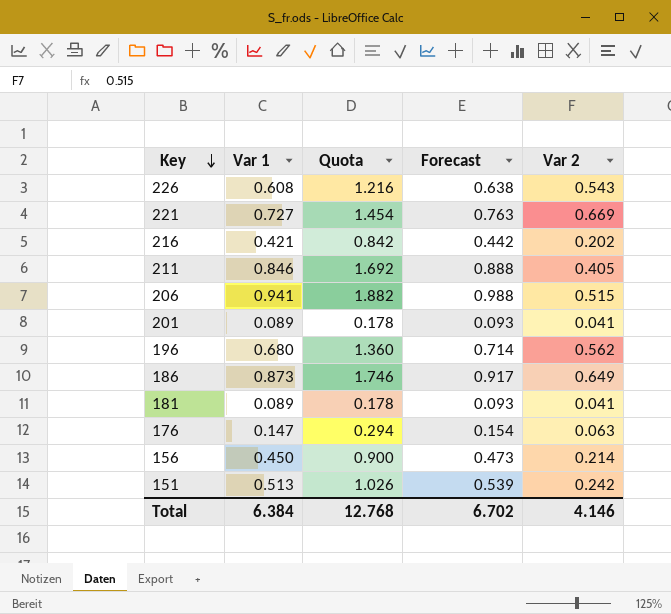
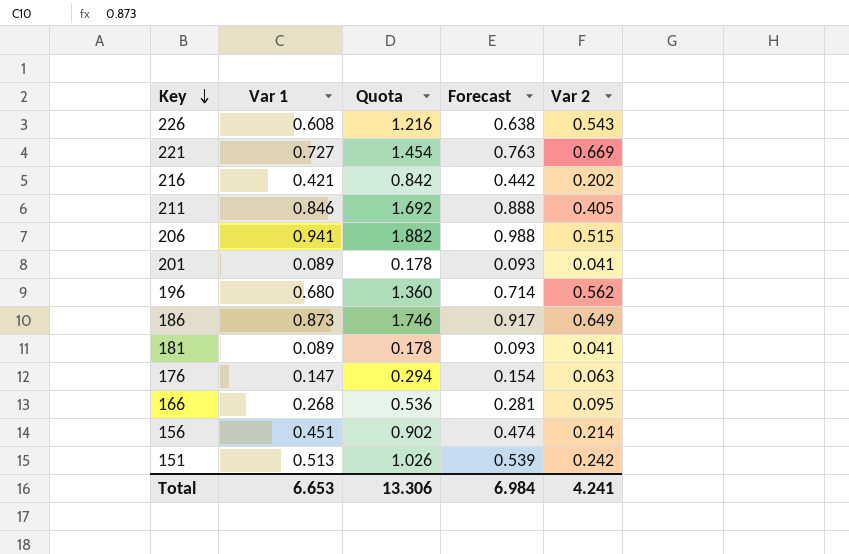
row 166: none -> 0.268 | 0.536 | 0.281 | 0.095
156 | Var 1: 0.450 -> 0.451
156 | Quota: 0.900 -> 0.902
156 | Forecast: 0.473 -> 0.474
Total | Var 1: 6.384 -> 6.653
Total | Quota: 12.768 -> 13.306
Total | Forecast: 6.702 -> 6.984
Total | Var 2: 4.146 -> 4.241

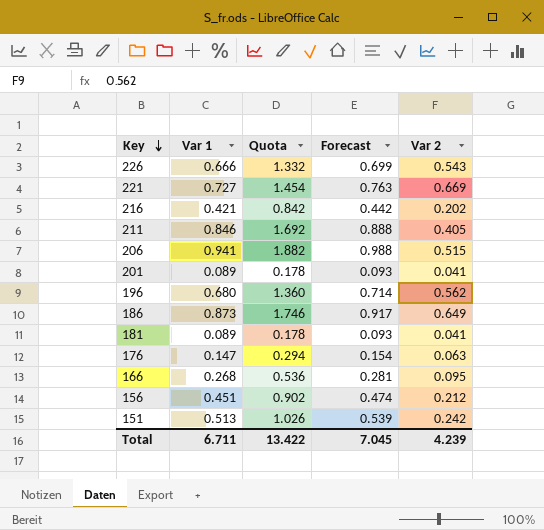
226 | Var 1: 0.608 -> 0.666
226 | Quota: 1.216 -> 1.332
226 | Forecast: 0.638 -> 0.699
156 | Var 2: 0.214 -> 0.212
Total | Var 1: 6.653 -> 6.711
Total | Quota: 13.306 -> 13.422
Total | Forecast: 6.984 -> 7.045
Total | Var 2: 4.241 -> 4.239

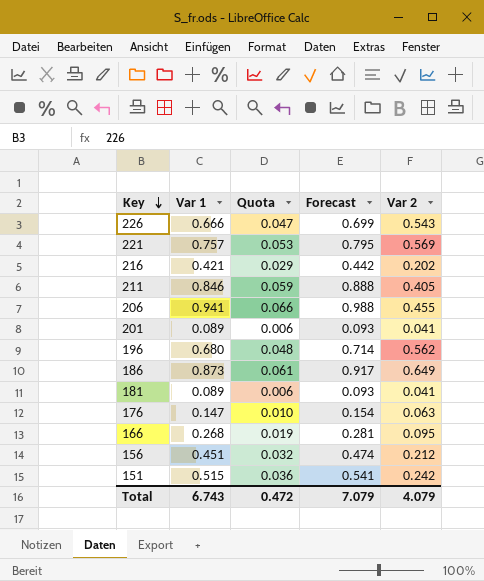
column Quota | formula: [Var 1] * 2 -> [Var 1] * 0.07
221 | Var 1: 0.727 -> 0.757
221 | Forecast: 0.763 -> 0.795
221 | Var 2: 0.669 -> 0.569
206 | Var 2: 0.515 -> 0.455
151 | Var 1: 0.513 -> 0.515
151 | Forecast: 0.539 -> 0.541
Total | Var 1: 6.711 -> 6.743
Total | Quota: 13.422 -> 0.472
Total | Forecast: 7.045 -> 7.079
Total | Var 2: 4.239 -> 4.079

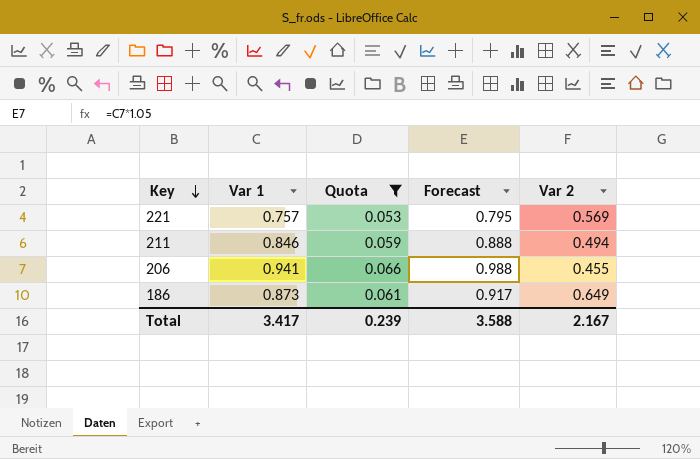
filter: none -> Quota >= 0.053
211 | Var 2: 0.405 -> 0.494
Total | Var 1: 6.743 -> 3.417
Total | Quota: 0.472 -> 0.239
Total | Forecast: 7.079 -> 3.588
Total | Var 2: 4.079 -> 2.167

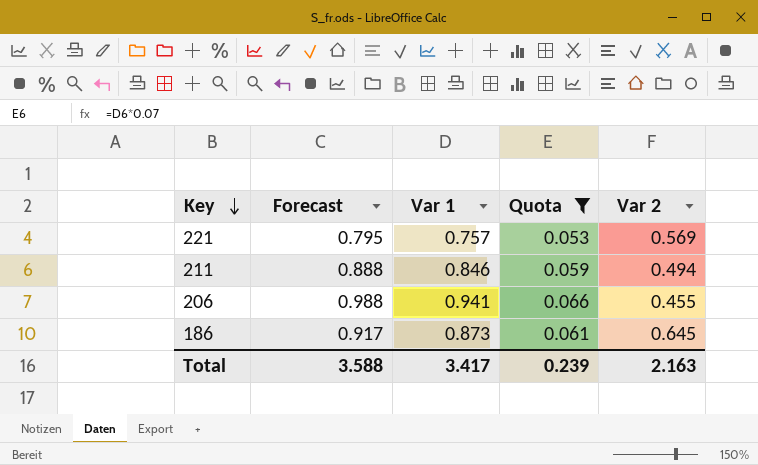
column Forecast | position: 4 -> 2
186 | Var 2: 0.649 -> 0.645
Total | Var 2: 2.167 -> 2.163

